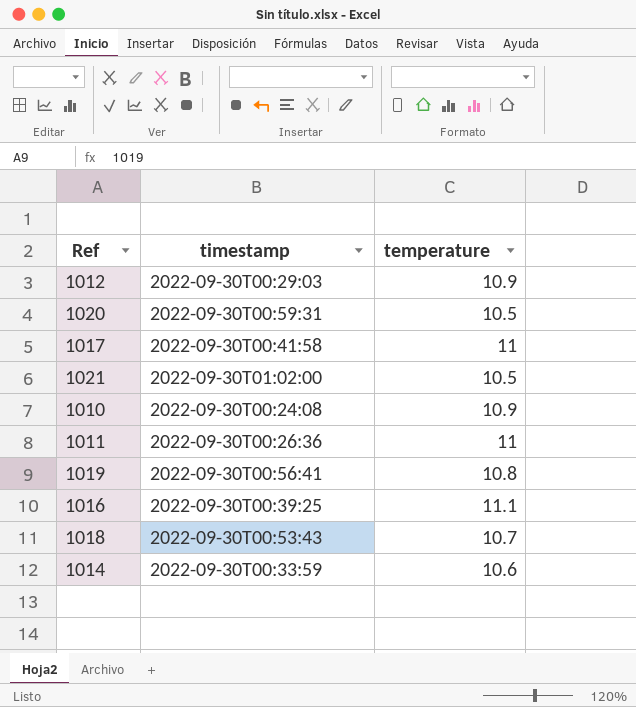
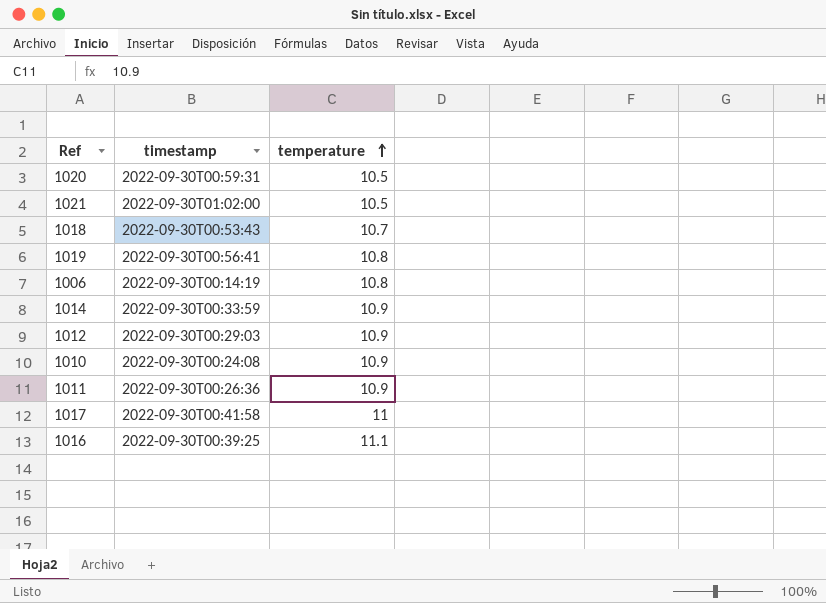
row order: none -> temperature ascending
row 1006: none -> 2022-09-30T00:14:19 | 10.8
1014 | temperature: 10.6 -> 10.9
1011 | temperature: 11 -> 10.9

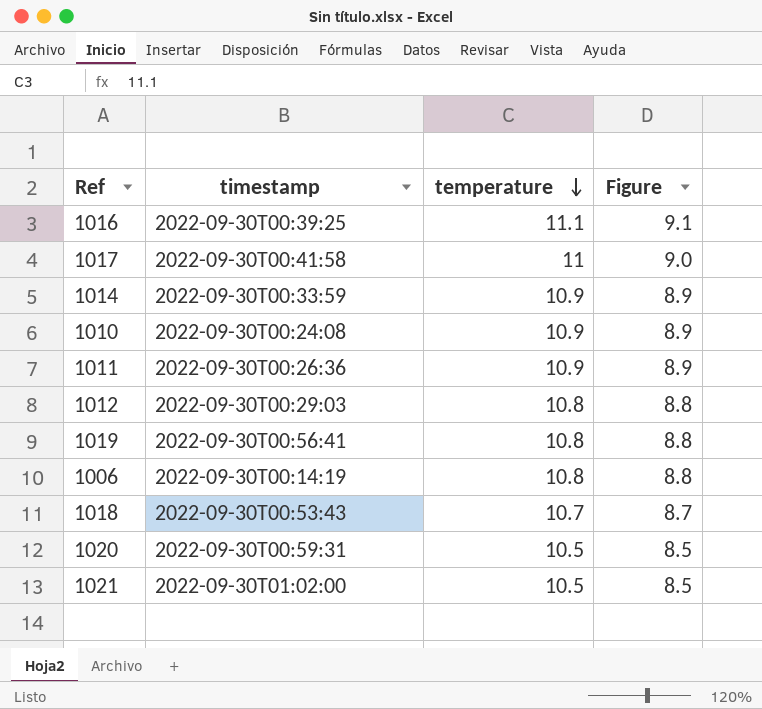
row order: temperature ascending -> temperature descending
column Figure | formula: none -> [temperature] - 2
1012 | temperature: 10.9 -> 10.8

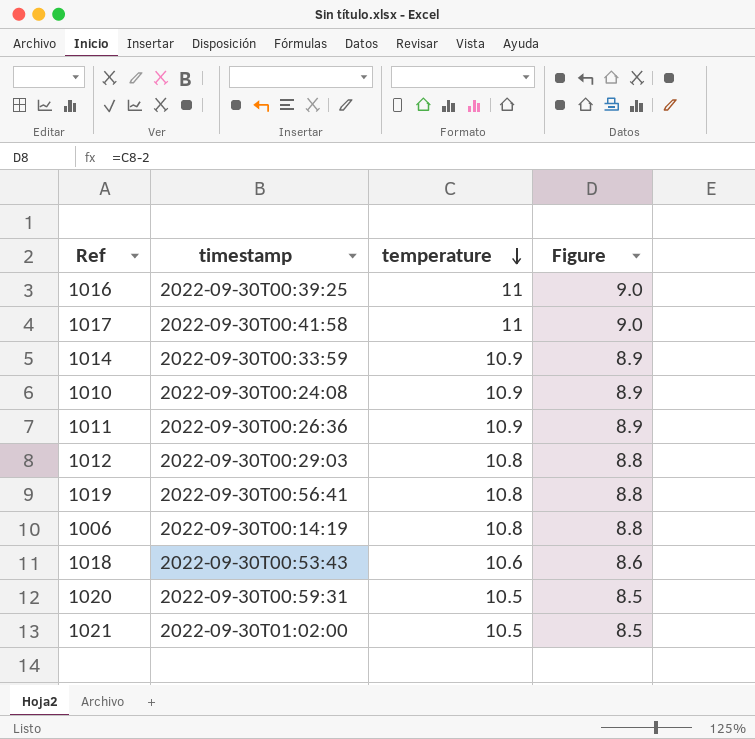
1016 | temperature: 11.1 -> 11
1016 | Figure: 9.1 -> 9.0
1018 | temperature: 10.7 -> 10.6
1018 | Figure: 8.7 -> 8.6

